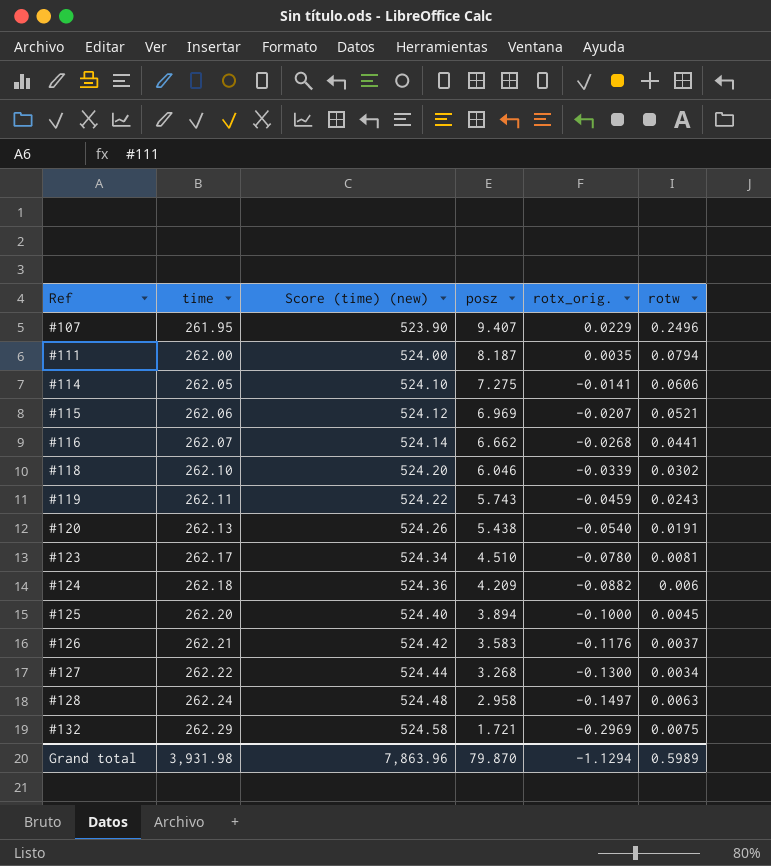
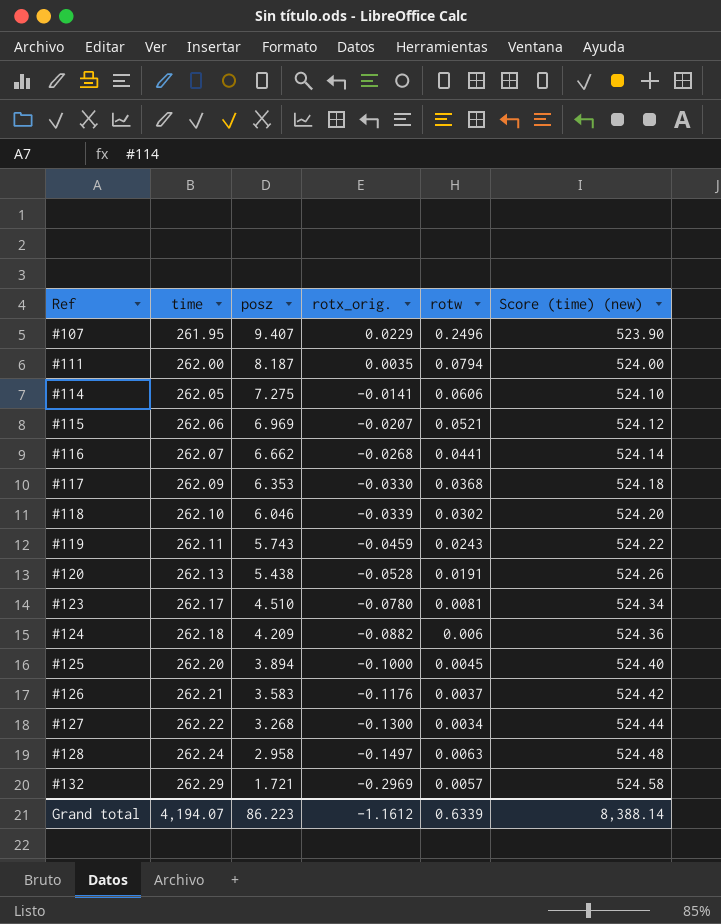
column Score (time) (new) | position: 3 -> 6
row #117: none -> 262.09 | 6.353 | -0.0330 | 0.0368 | 524.18
#120 | rotx_orig.: -0.0540 -> -0.0528
#132 | rotw: 0.0075 -> 0.0057
Grand total | time: 3,931.98 -> 4,194.07
Grand total | posz: 79.870 -> 86.223
Grand total | rotx_orig.: -1.1294 -> -1.1612
Grand total | rotw: 0.5989 -> 0.6339
Grand total | Score (time) (new): 7,863.96 -> 8,388.14

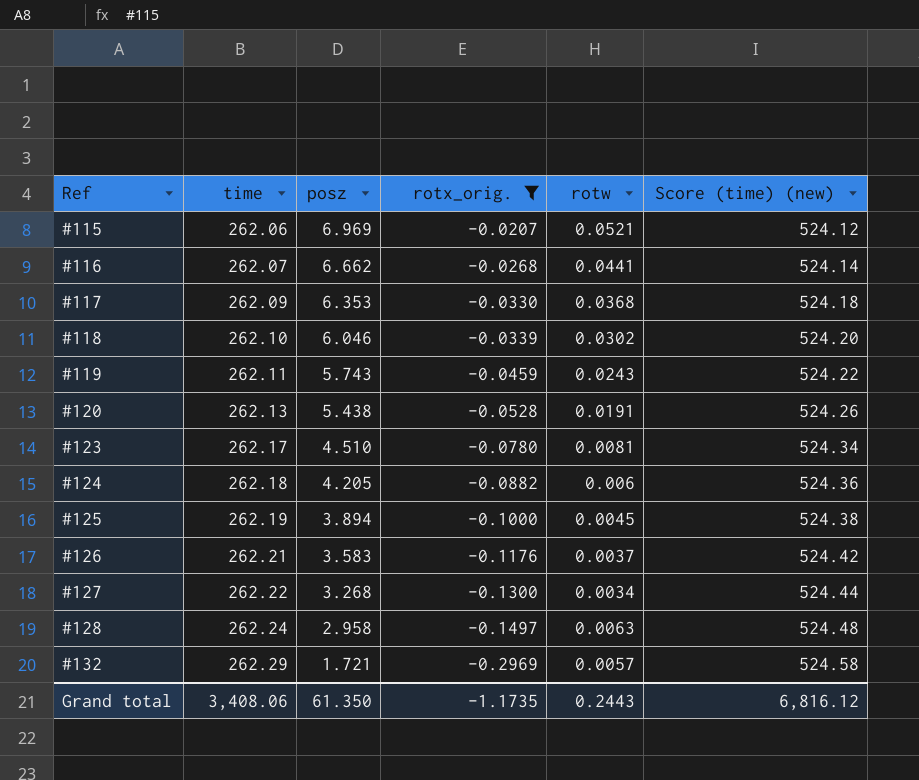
filter: none -> rotx_orig. <= -0.0207
#124 | posz: 4.209 -> 4.205
#125 | time: 262.20 -> 262.19
#125 | Score (time) (new): 524.40 -> 524.38
Grand total | time: 4,194.07 -> 3,408.06
Grand total | posz: 86.223 -> 61.350
Grand total | rotx_orig.: -1.1612 -> -1.1735
Grand total | rotw: 0.6339 -> 0.2443
Grand total | Score (time) (new): 8,388.14 -> 6,816.12

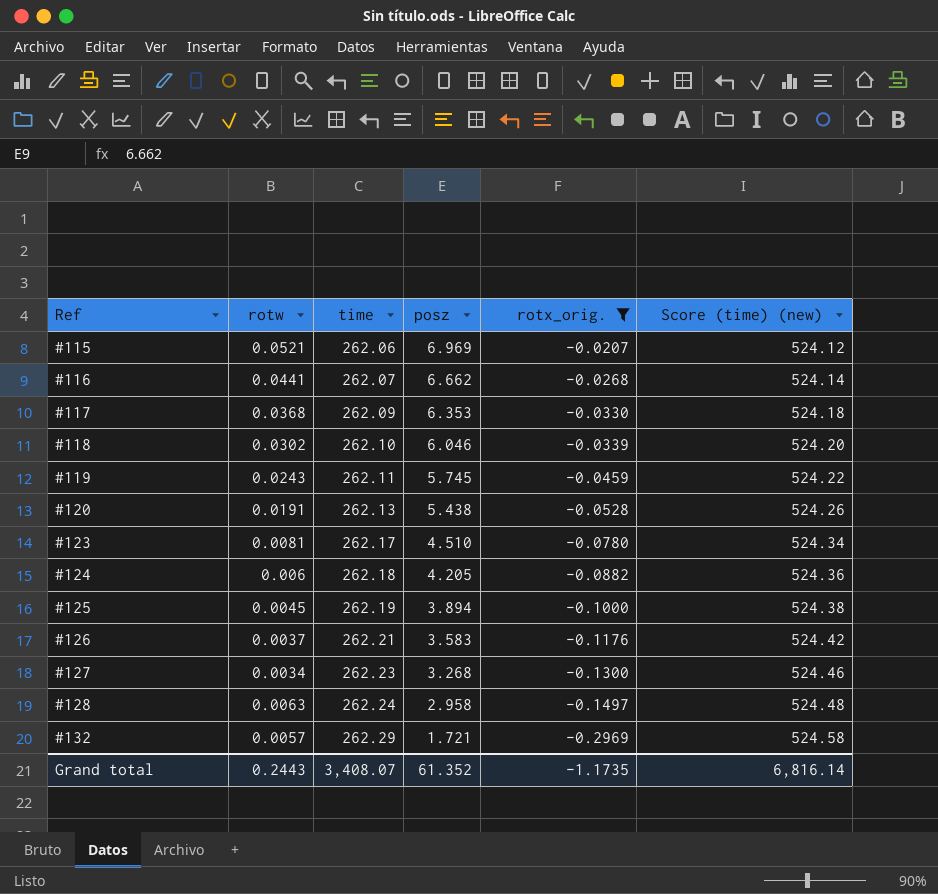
column rotw | position: 5 -> 2
#119 | posz: 5.743 -> 5.745
#127 | time: 262.22 -> 262.23
#127 | Score (time) (new): 524.44 -> 524.46
Grand total | time: 3,408.06 -> 3,408.07
Grand total | posz: 61.350 -> 61.352
Grand total | Score (time) (new): 6,816.12 -> 6,816.14

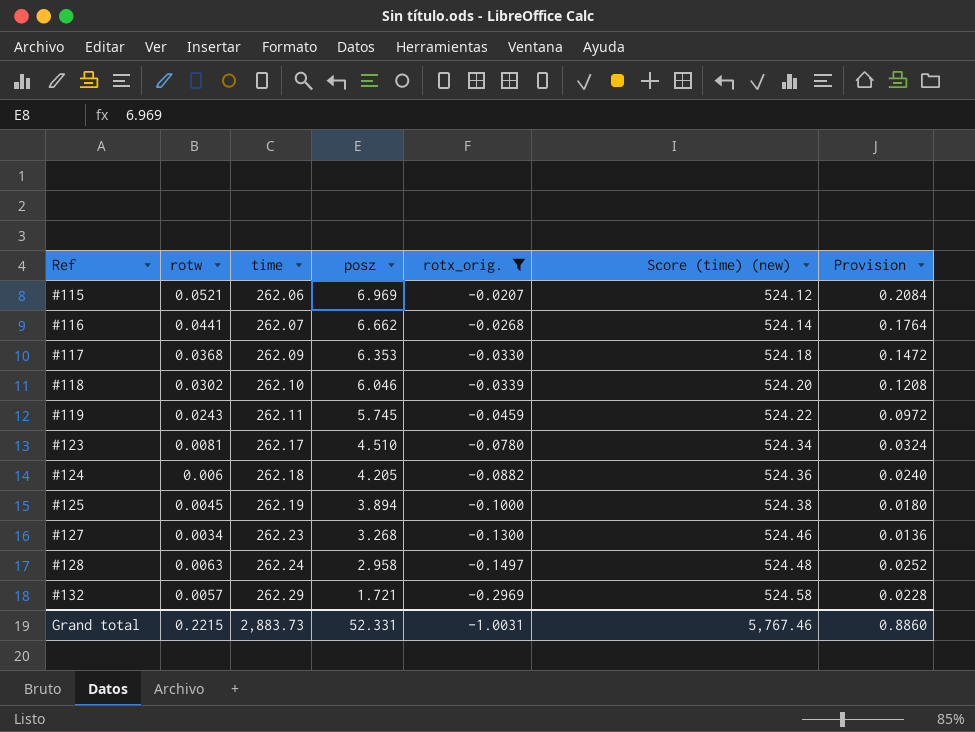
column Provision | formula: none -> [rotw] * 4
row #120: 0.0191 | 262.13 | 5.438 | -0.0528 | 524.26 -> none
row #126: 0.0037 | 262.21 | 3.583 | -0.1176 | 524.42 -> none
Grand total | rotw: 0.2443 -> 0.2215
Grand total | time: 3,408.07 -> 2,883.73
Grand total | posz: 61.352 -> 52.331
Grand total | rotx_orig.: -1.1735 -> -1.0031
Grand total | Score (time) (new): 6,816.14 -> 5,767.46

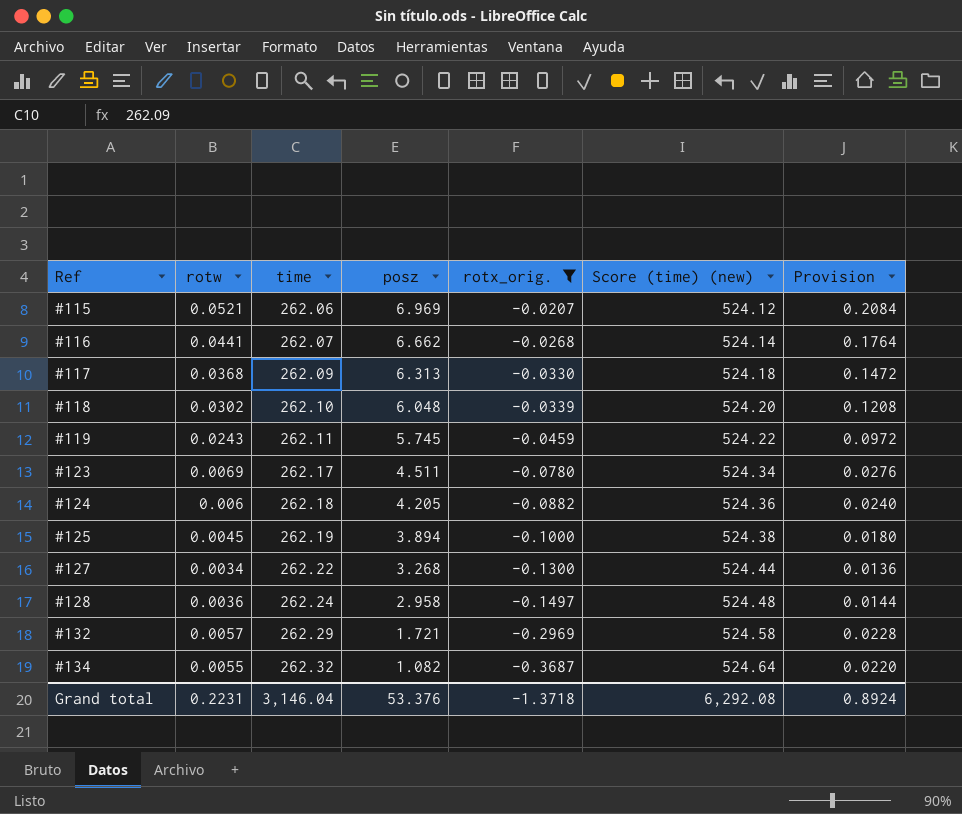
#117 | posz: 6.353 -> 6.313
#118 | posz: 6.046 -> 6.048
#123 | rotw: 0.0081 -> 0.0069
#123 | posz: 4.510 -> 4.511
#123 | Provision: 0.0324 -> 0.0276
#127 | time: 262.23 -> 262.22
#127 | Score (time) (new): 524.46 -> 524.44
#128 | rotw: 0.0063 -> 0.0036
#128 | Provision: 0.0252 -> 0.0144
row #134: none -> 0.0055 | 262.32 | 1.082 | -0.3687 | 524.64 | 0.0220
Grand total | rotw: 0.2215 -> 0.2231
Grand total | time: 2,883.73 -> 3,146.04
Grand total | posz: 52.331 -> 53.376
Grand total | rotx_orig.: -1.0031 -> -1.3718
Grand total | Score (time) (new): 5,767.46 -> 6,292.08
Grand total | Provision: 0.8860 -> 0.8924

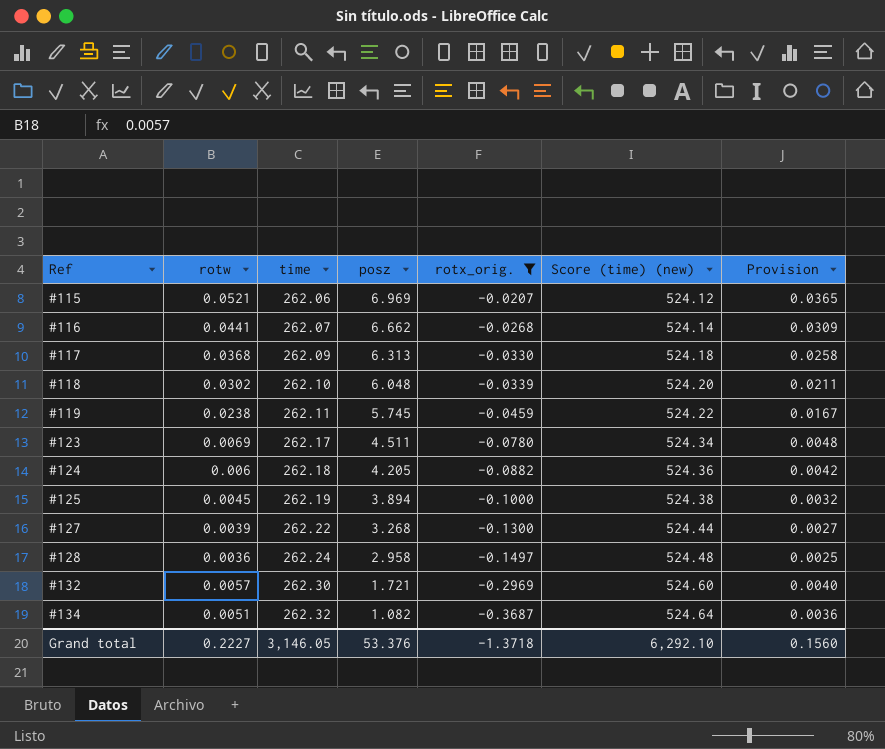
column Provision | formula: [rotw] * 4 -> [rotw] * 0.7
#119 | rotw: 0.0243 -> 0.0238
#127 | rotw: 0.0034 -> 0.0039
#132 | time: 262.29 -> 262.30
#132 | Score (time) (new): 524.58 -> 524.60
#134 | rotw: 0.0055 -> 0.0051
Grand total | rotw: 0.2231 -> 0.2227
Grand total | time: 3,146.04 -> 3,146.05
Grand total | Score (time) (new): 6,292.08 -> 6,292.10
Grand total | Provision: 0.8924 -> 0.1560

